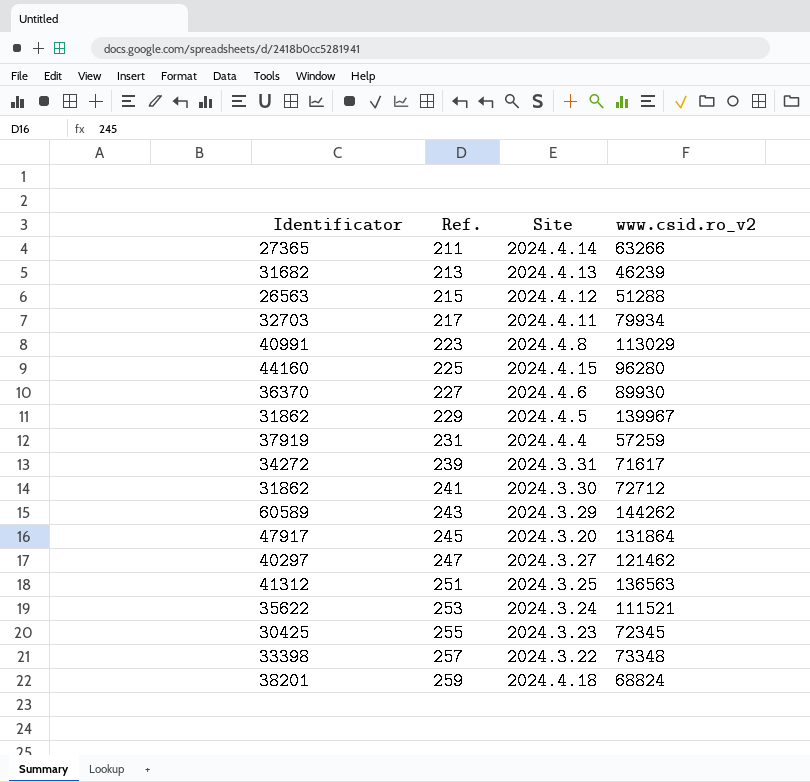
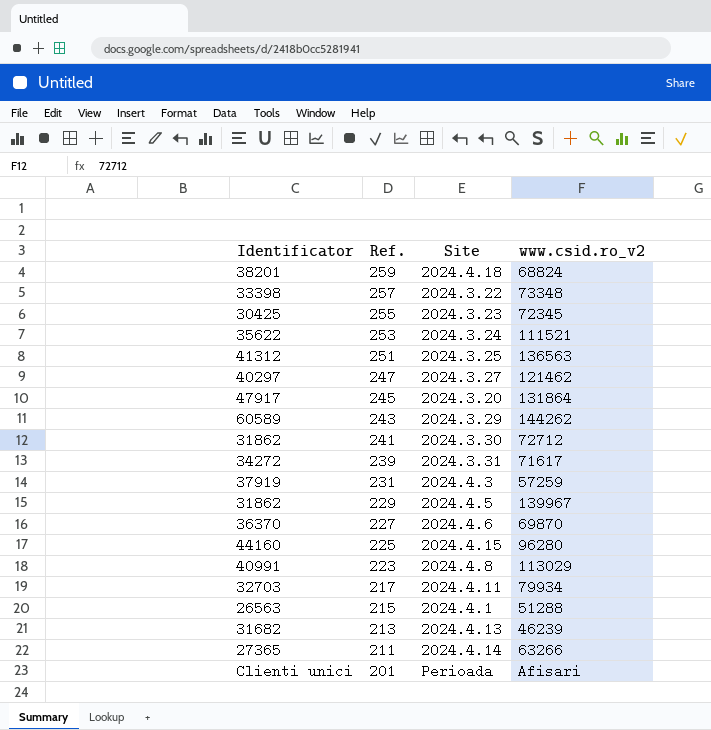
row order: Ref. ascending -> Ref. descending
231 | Site: 2024.4.4 -> 2024.4.3
227 | www.csid.ro_v2: 89930 -> 69870
215 | Site: 2024.4.12 -> 2024.4.1
row 201: none -> Clienti unici | Perioada | Afisari

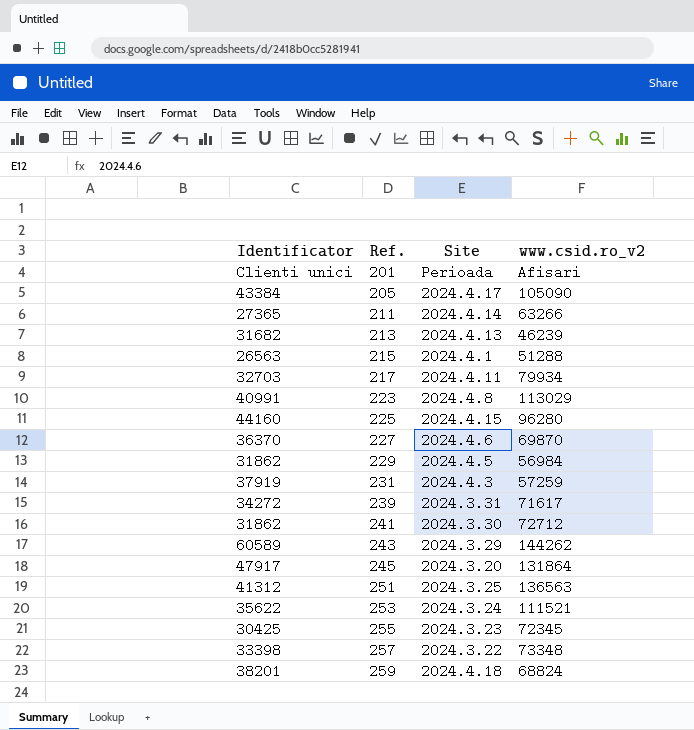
row order: Ref. descending -> Ref. ascending
row 247: 40297 | 2024.3.27 | 121462 -> none
row 205: none -> 43384 | 2024.4.17 | 105090
229 | www.csid.ro_v2: 139967 -> 56984

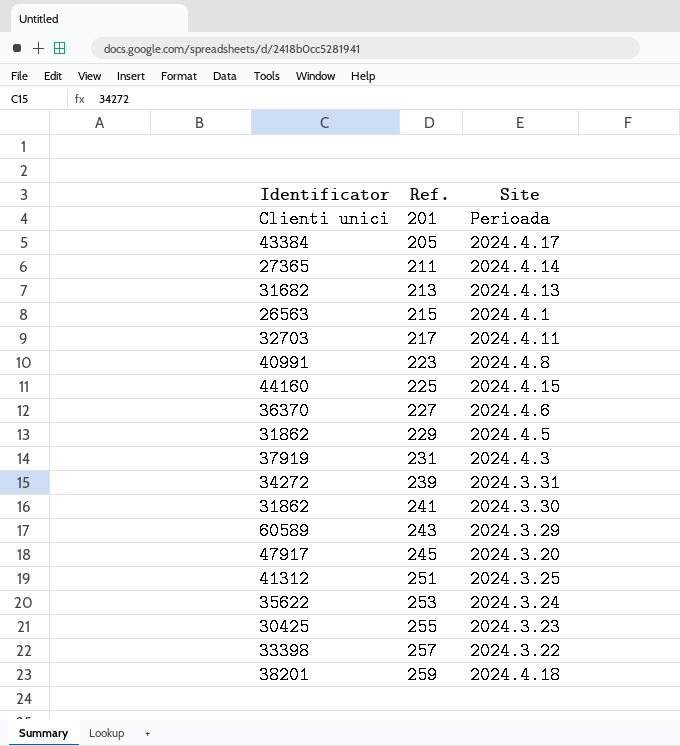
column www.csid.ro_v2 | position: 4 -> none

